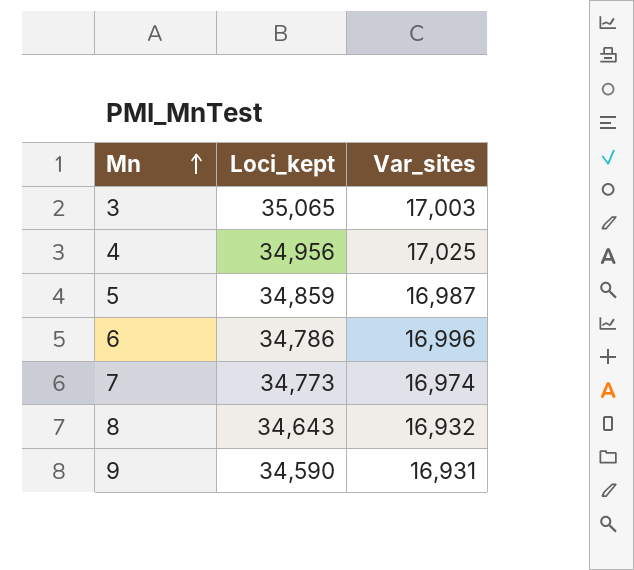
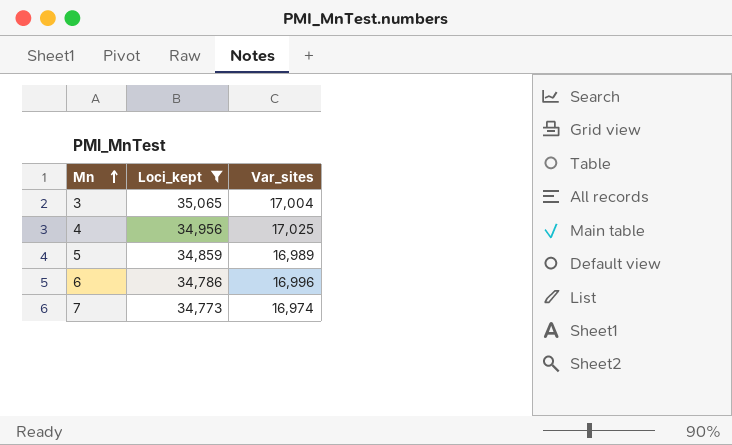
filter: none -> Loci_kept >= 34,773
3 | Var_sites: 17,003 -> 17,004
5 | Var_sites: 16,987 -> 16,989

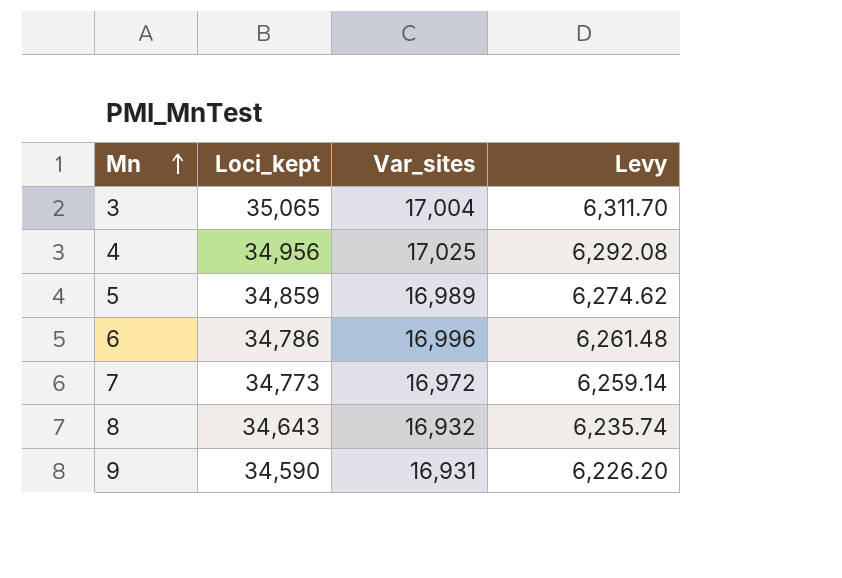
filter: Loci_kept >= 34,773 -> none
column Levy | formula: none -> [Loci_kept] * 0.18
7 | Var_sites: 16,974 -> 16,972

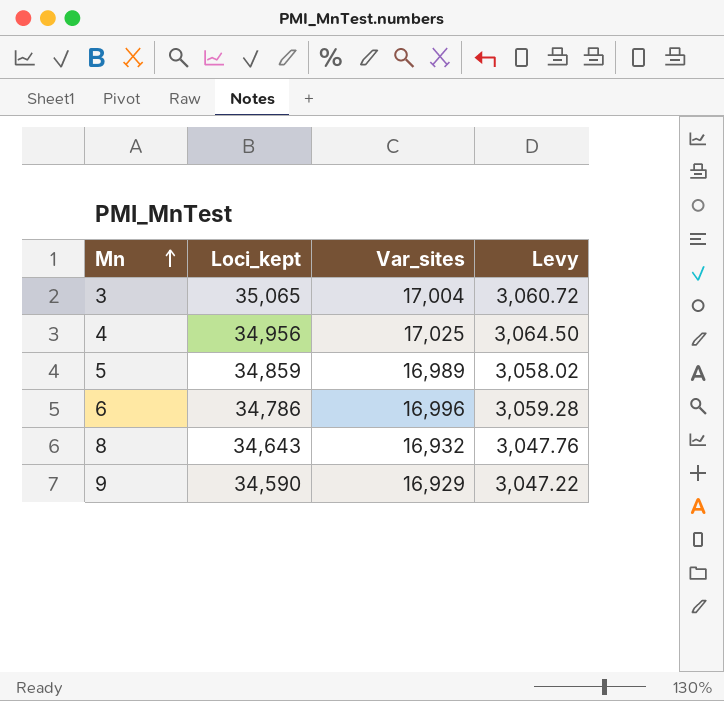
column Levy | formula: [Loci_kept] * 0.18 -> [Var_sites] * 0.18
row 7: 34,773 | 16,972 | 6,259.14 -> none
9 | Var_sites: 16,931 -> 16,929

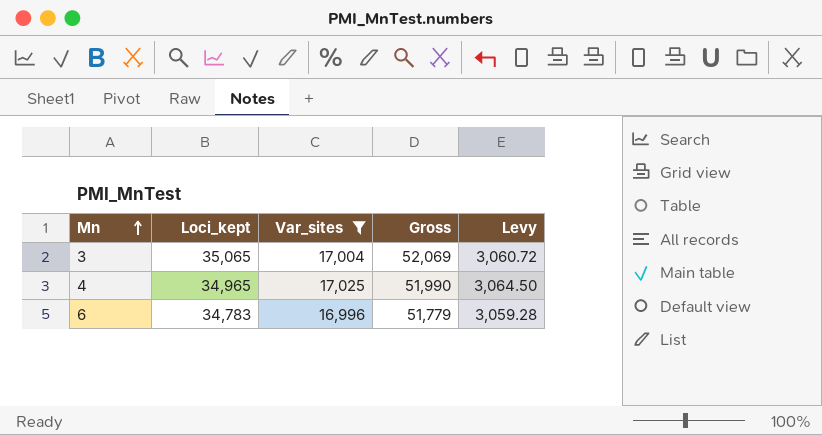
filter: none -> Var_sites >= 16,996
column Gross | formula: none -> [Loci_kept] + [Var_sites]
4 | Loci_kept: 34,956 -> 34,965
6 | Loci_kept: 34,786 -> 34,783

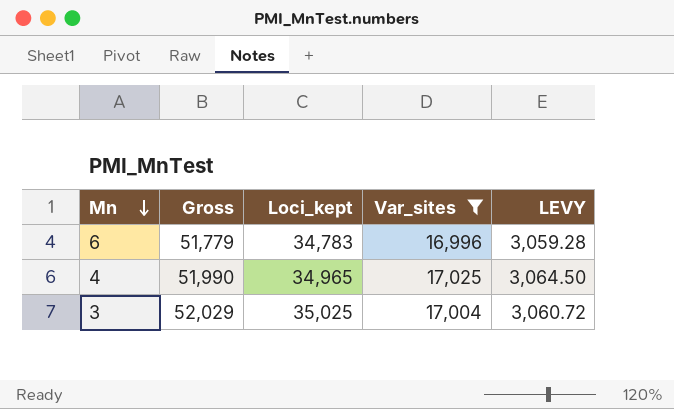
row order: Mn ascending -> Mn descending
column Gross | position: 4 -> 2
column name: Levy -> LEVY
3 | Gross: 52,069 -> 52,029
3 | Loci_kept: 35,065 -> 35,025

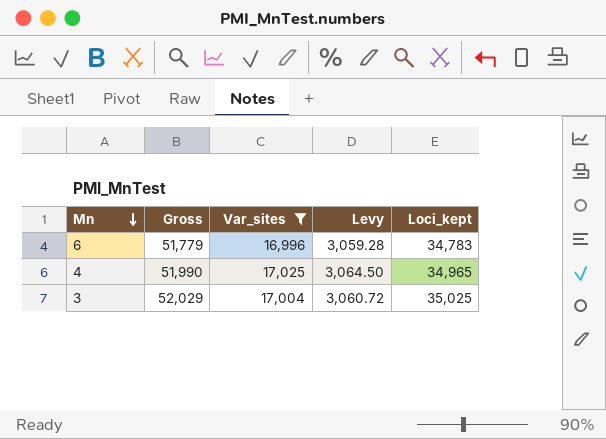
column name: LEVY -> Levy
column Loci_kept | position: 3 -> 5

